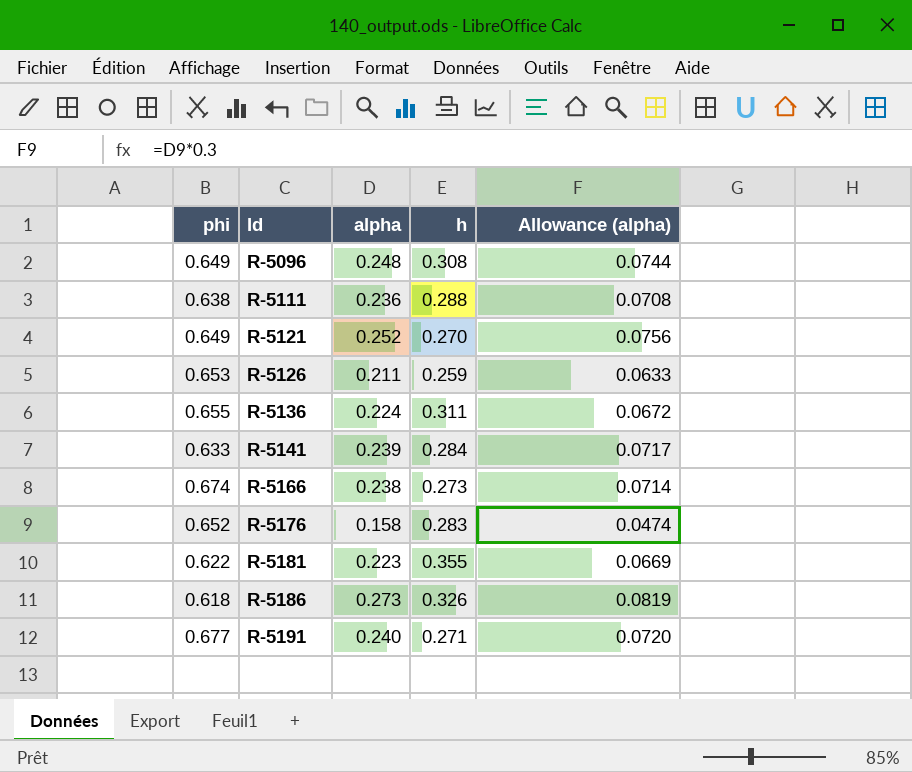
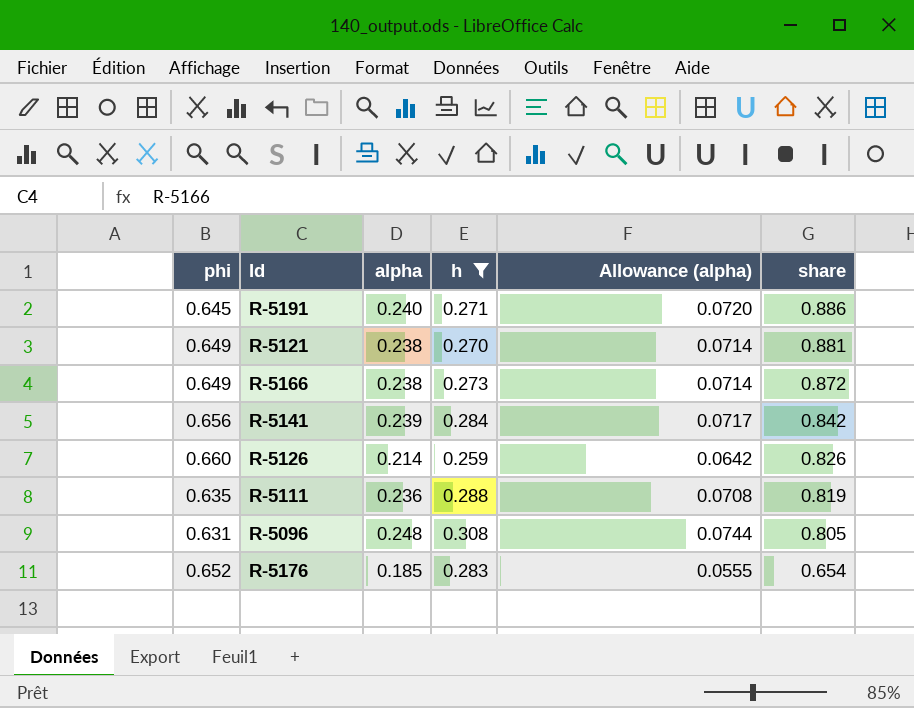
filter: none -> h <= 0.308
row order: Id ascending -> share descending
column share | formula: none -> [alpha] / [h]
R-5191 | phi: 0.677 -> 0.645
R-5121 | alpha: 0.252 -> 0.238
R-5121 | Allowance (alpha): 0.0756 -> 0.0714
R-5166 | phi: 0.674 -> 0.649
R-5141 | phi: 0.633 -> 0.656
R-5126 | phi: 0.653 -> 0.660
R-5126 | alpha: 0.211 -> 0.214
R-5126 | Allowance (alpha): 0.0633 -> 0.0642
R-5111 | phi: 0.638 -> 0.635
R-5096 | phi: 0.649 -> 0.631
R-5176 | alpha: 0.158 -> 0.185
R-5176 | Allowance (alpha): 0.0474 -> 0.0555

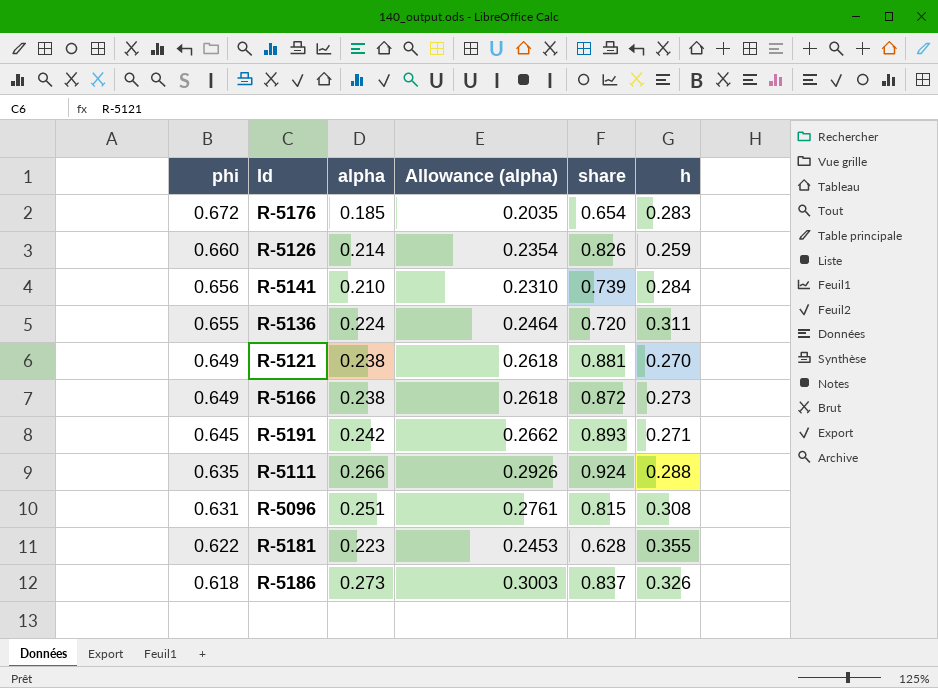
filter: h <= 0.308 -> none
row order: share descending -> phi descending
column Allowance (alpha) | formula: [alpha] * 0.3 -> [alpha] * 1.1
column h | position: 4 -> 6
R-5176 | phi: 0.652 -> 0.672
R-5141 | alpha: 0.239 -> 0.210
R-5141 | share: 0.842 -> 0.739
R-5191 | alpha: 0.240 -> 0.242
R-5191 | share: 0.886 -> 0.893
R-5111 | alpha: 0.236 -> 0.266
R-5111 | share: 0.819 -> 0.924
R-5096 | alpha: 0.248 -> 0.251
R-5096 | share: 0.805 -> 0.815

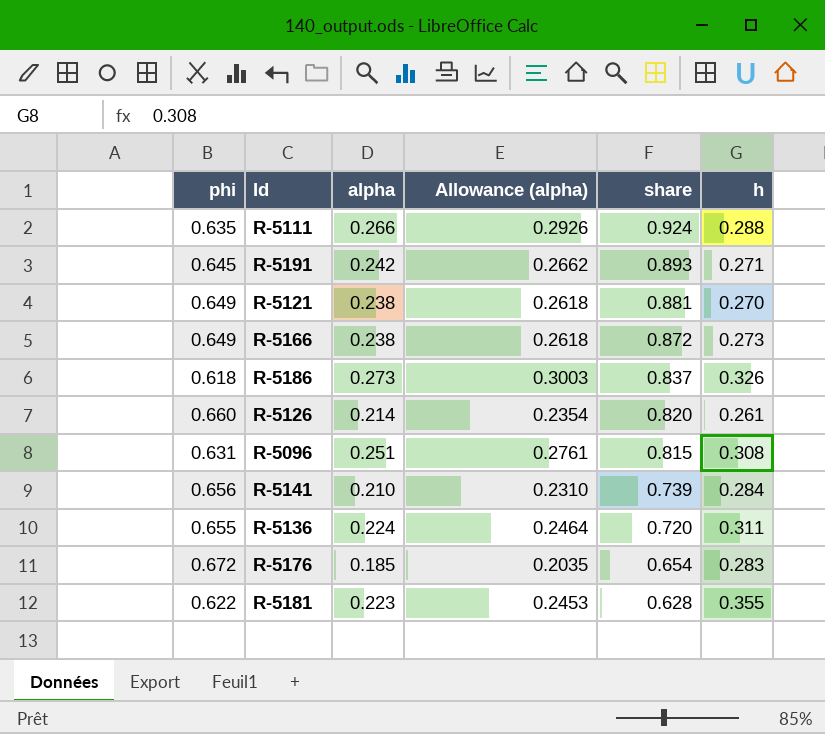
row order: phi descending -> share descending
R-5126 | share: 0.826 -> 0.820
R-5126 | h: 0.259 -> 0.261

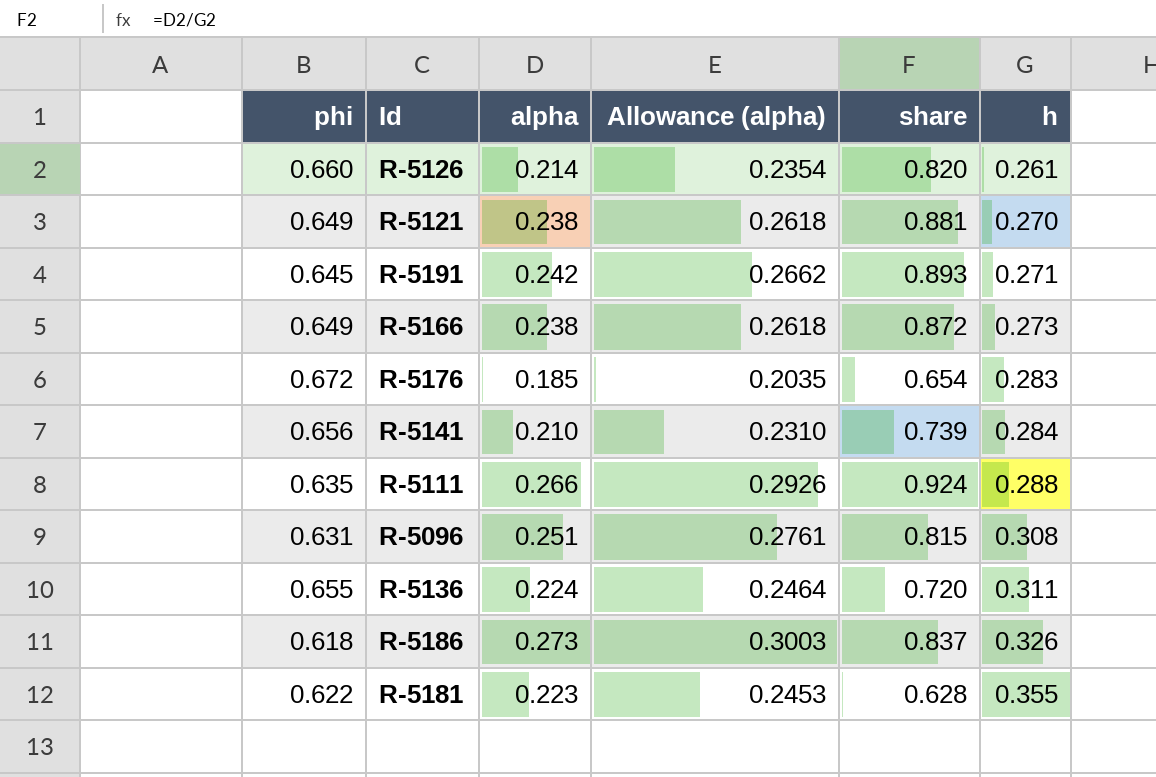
row order: share descending -> h ascending

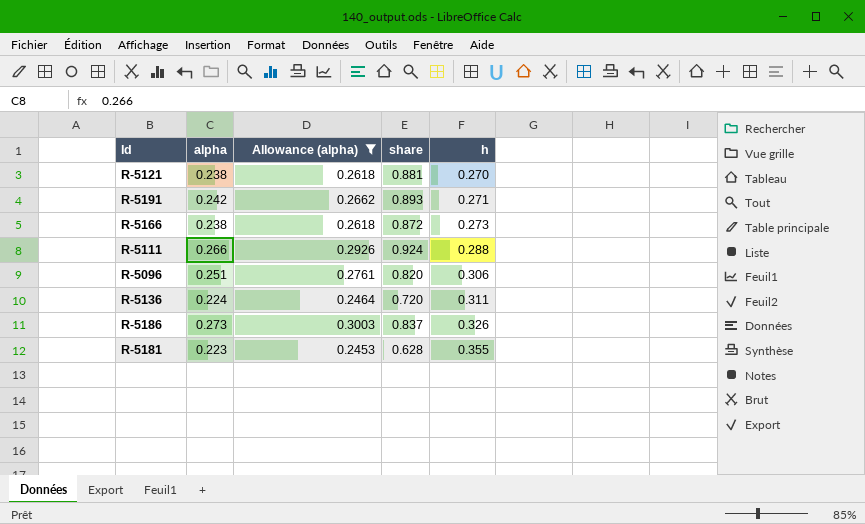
filter: none -> Allowance (alpha) >= 0.2453
column phi | position: 1 -> none
R-5096 | share: 0.815 -> 0.820
R-5096 | h: 0.308 -> 0.306

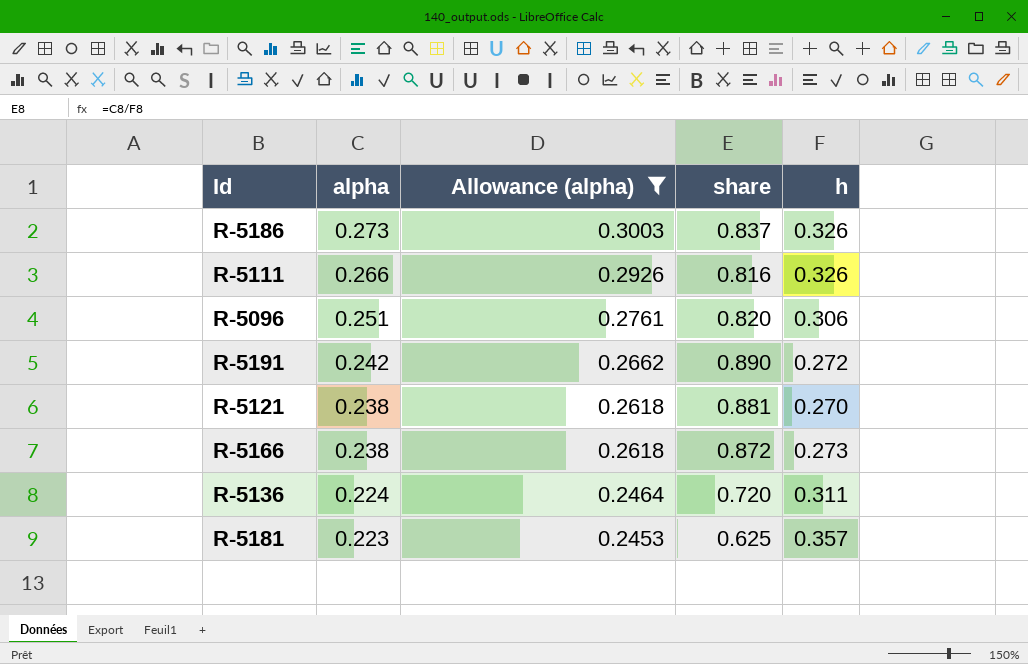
row order: h ascending -> alpha descending
R-5111 | share: 0.924 -> 0.816
R-5111 | h: 0.288 -> 0.326
R-5191 | share: 0.893 -> 0.890
R-5191 | h: 0.271 -> 0.272
R-5181 | share: 0.628 -> 0.625
R-5181 | h: 0.355 -> 0.357

